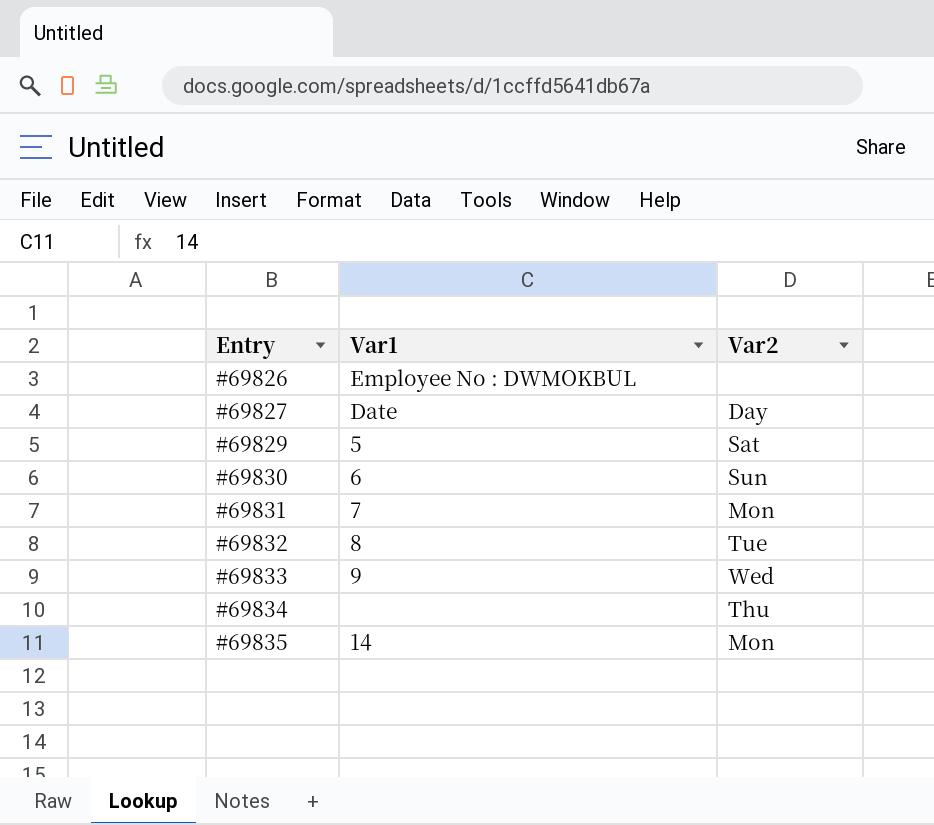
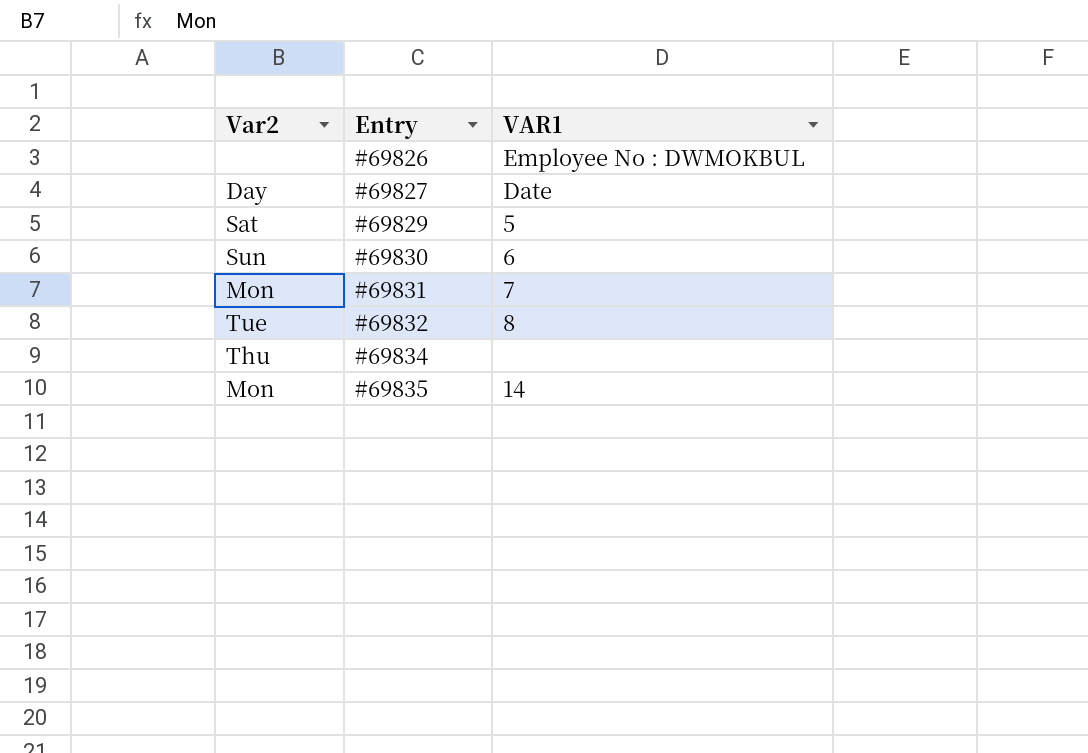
column Var2 | position: 3 -> 1
column name: Var1 -> VAR1
row #69833: 9 | Wed -> none

